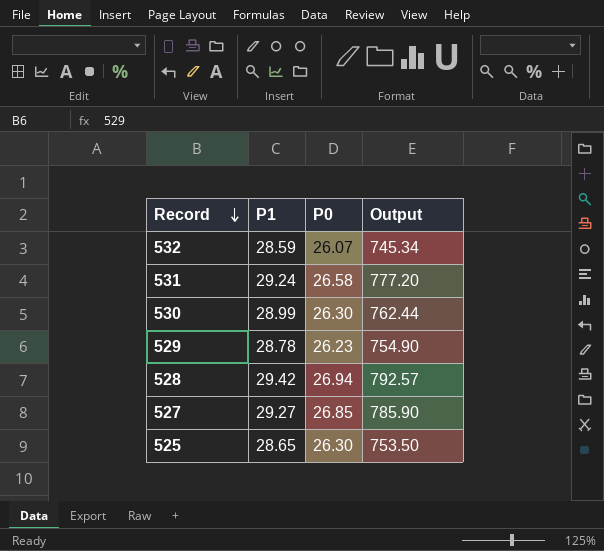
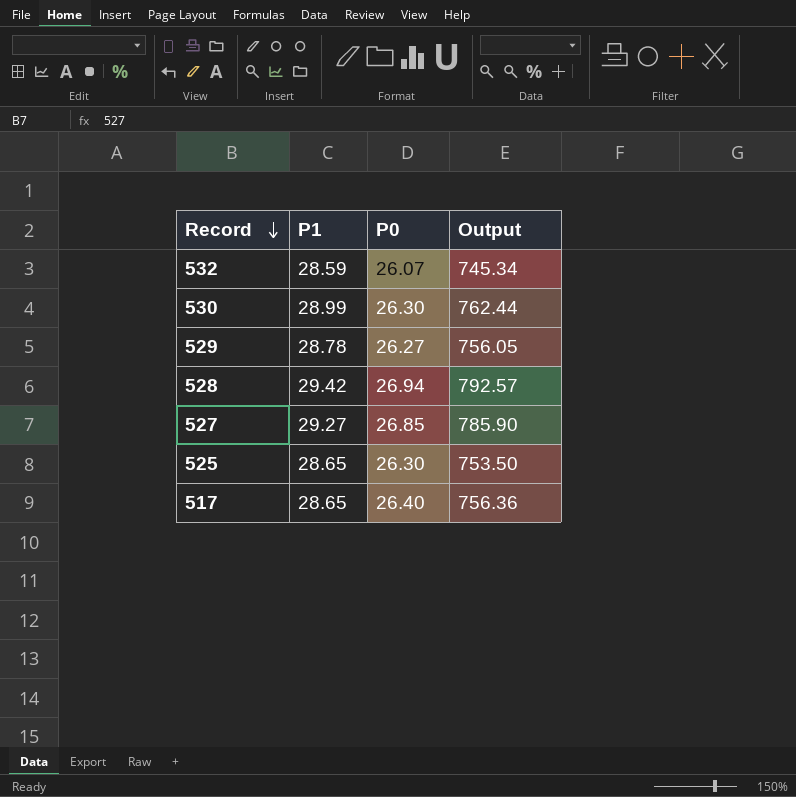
row 531: 29.24 | 26.58 | 777.20 -> none
529 | P0: 26.23 -> 26.27
529 | Output: 754.90 -> 756.05
row 517: none -> 28.65 | 26.40 | 756.36

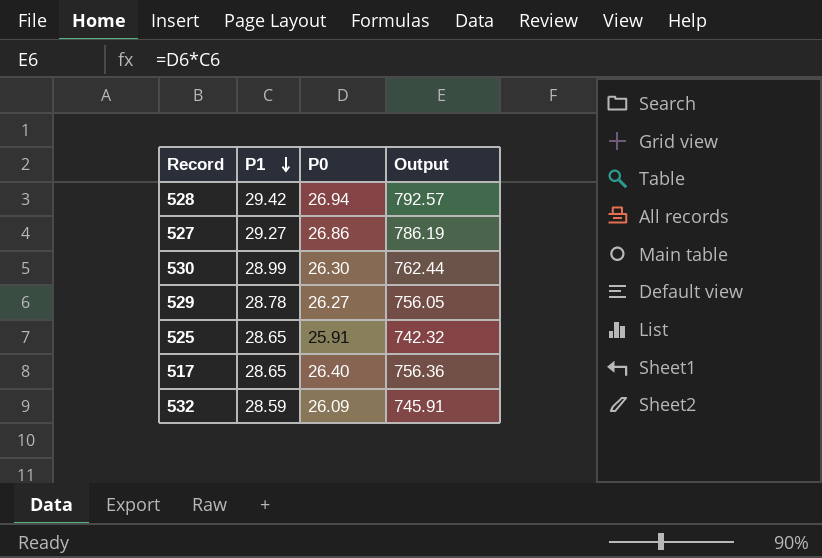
row order: Record descending -> P1 descending
527 | P0: 26.85 -> 26.86
527 | Output: 785.90 -> 786.19
525 | P0: 26.30 -> 25.91
525 | Output: 753.50 -> 742.32
532 | P0: 26.07 -> 26.09
532 | Output: 745.34 -> 745.91

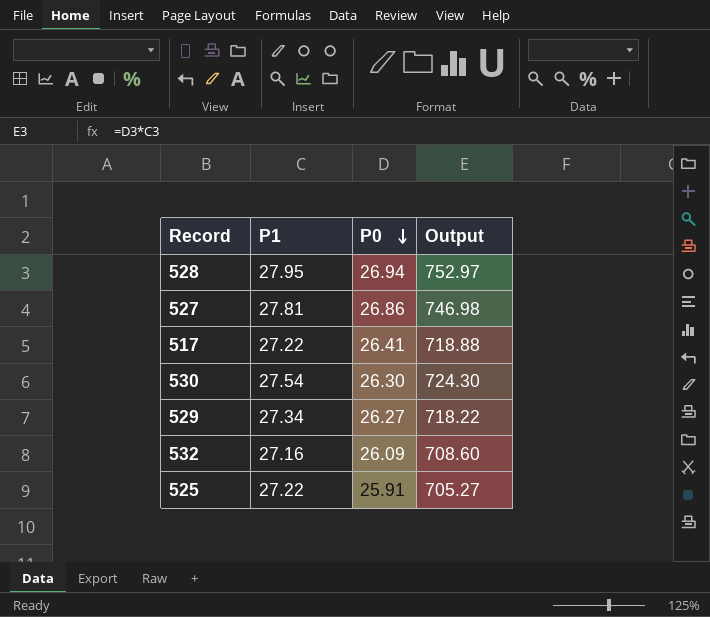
row order: P1 descending -> P0 descending
528 | P1: 29.42 -> 27.95
528 | Output: 792.57 -> 752.97
527 | P1: 29.27 -> 27.81
527 | Output: 786.19 -> 746.98
517 | P1: 28.65 -> 27.22
517 | P0: 26.40 -> 26.41
517 | Output: 756.36 -> 718.88
530 | P1: 28.99 -> 27.54
530 | Output: 762.44 -> 724.30
529 | P1: 28.78 -> 27.34
529 | Output: 756.05 -> 718.22
532 | P1: 28.59 -> 27.16
532 | Output: 745.91 -> 708.60
525 | P1: 28.65 -> 27.22
525 | Output: 742.32 -> 705.27

